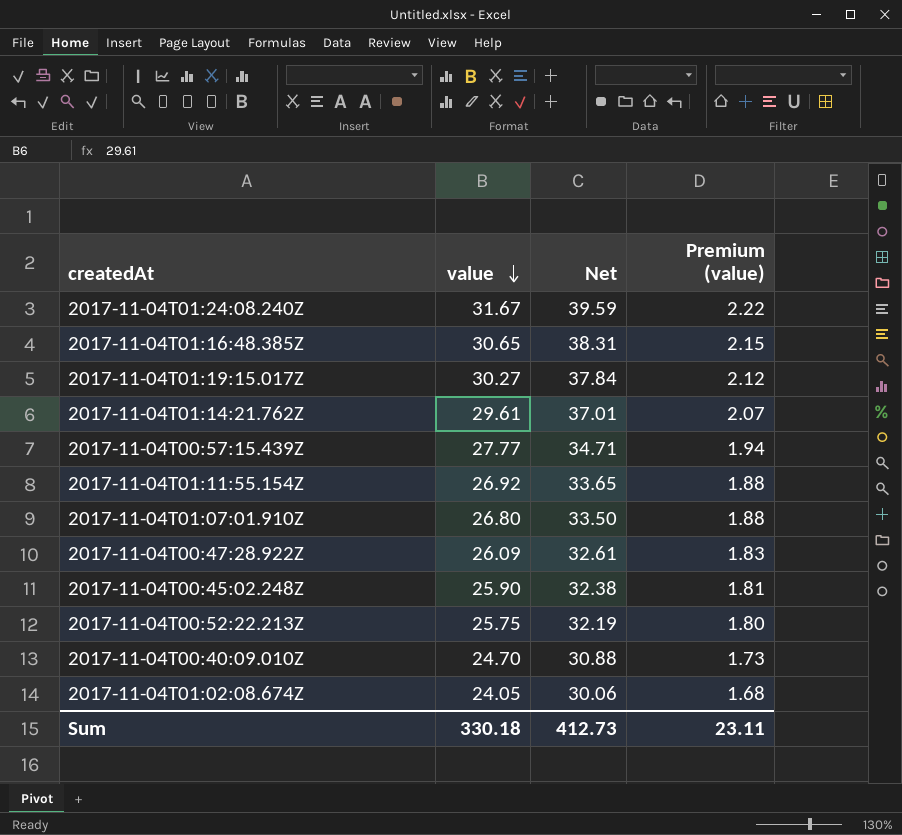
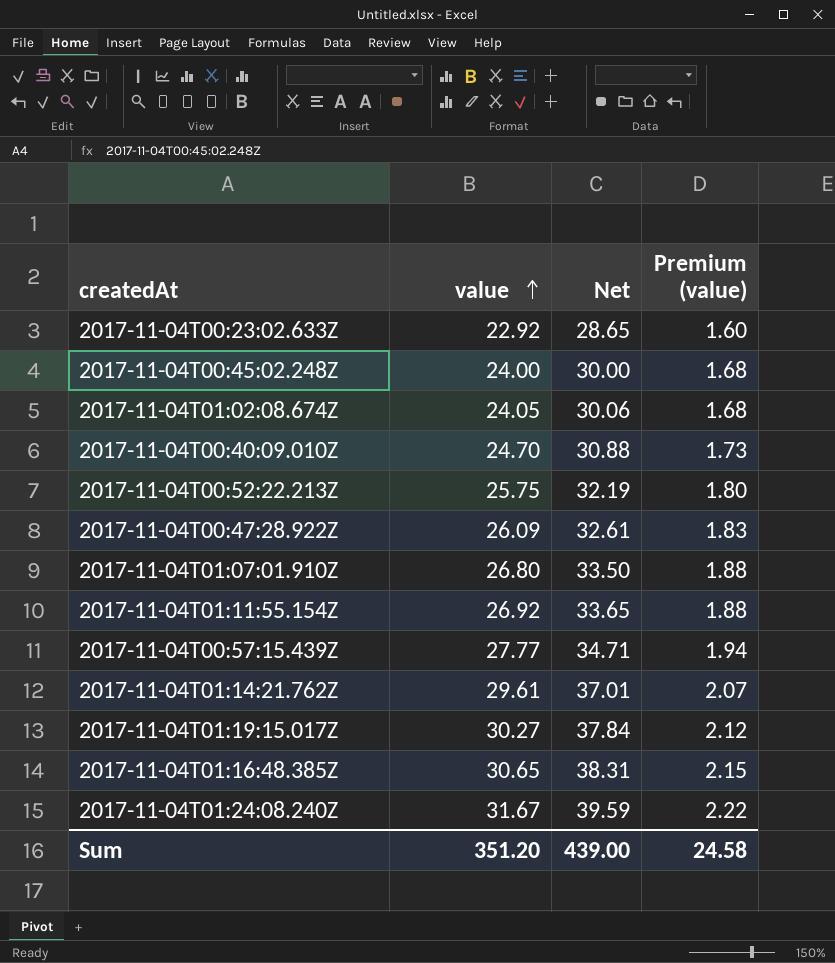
row order: value descending -> value ascending
row 2017-11-04T00:23:02.633Z: none -> 22.92 | 28.65 | 1.60
2017-11-04T00:45:02.248Z | value: 25.90 -> 24.00
2017-11-04T00:45:02.248Z | Net: 32.38 -> 30.00
2017-11-04T00:45:02.248Z | Premium (value): 1.81 -> 1.68
Sum | value: 330.18 -> 351.20
Sum | Net: 412.73 -> 439.00
Sum | Premium (value): 23.11 -> 24.58

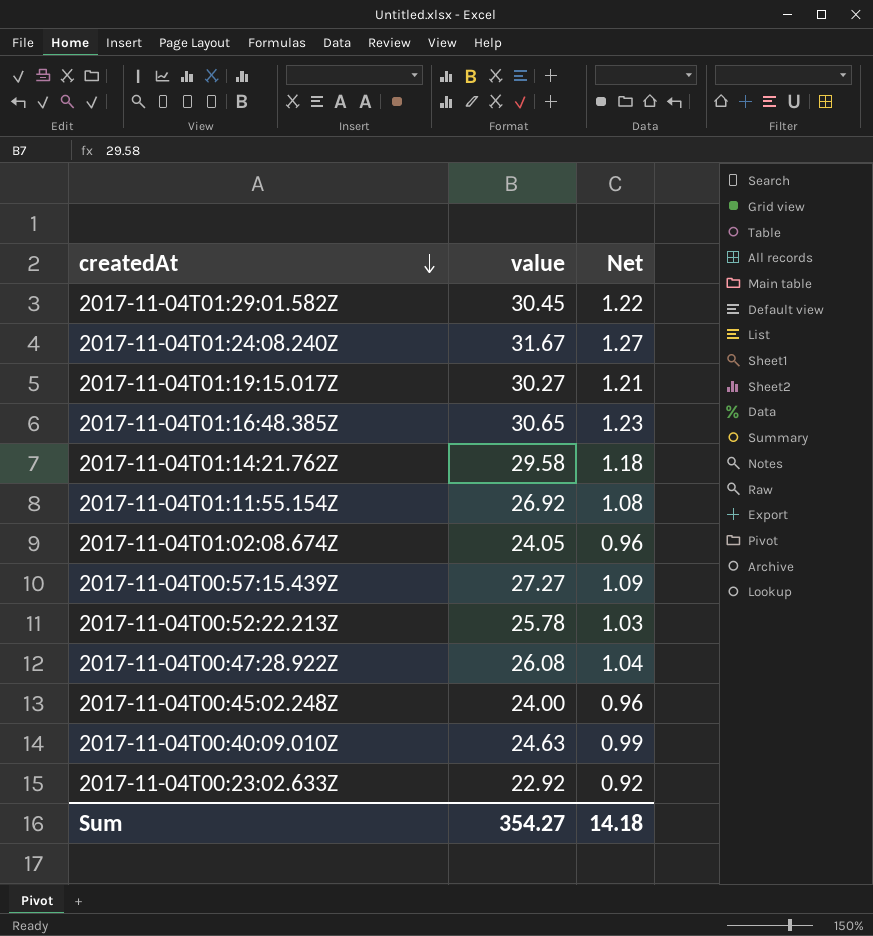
row order: value ascending -> createdAt descending
column Premium (value) | formula: [value] * 0.07 -> none
column Net | formula: [value] * 1.25 -> [value] * 0.04
row 2017-11-04T01:07:01.910Z: 26.80 | 33.50 | 1.88 -> none
row 2017-11-04T01:29:01.582Z: none -> 30.45 | 1.22
2017-11-04T01:14:21.762Z | value: 29.61 -> 29.58
2017-11-04T00:57:15.439Z | value: 27.77 -> 27.27
2017-11-04T00:52:22.213Z | value: 25.75 -> 25.78
2017-11-04T00:47:28.922Z | value: 26.09 -> 26.08
2017-11-04T00:40:09.010Z | value: 24.70 -> 24.63
Sum | value: 351.20 -> 354.27
Sum | Net: 439.00 -> 14.18

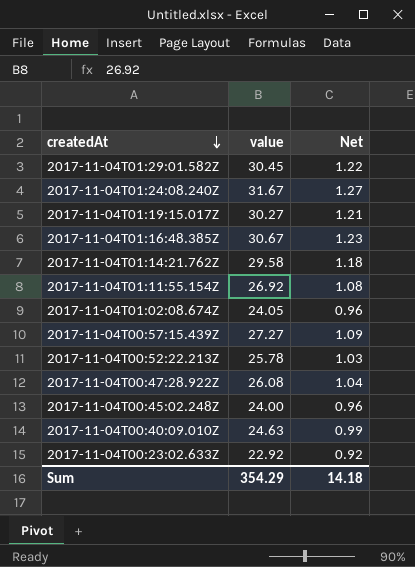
2017-11-04T01:16:48.385Z | value: 30.65 -> 30.67
Sum | value: 354.27 -> 354.29

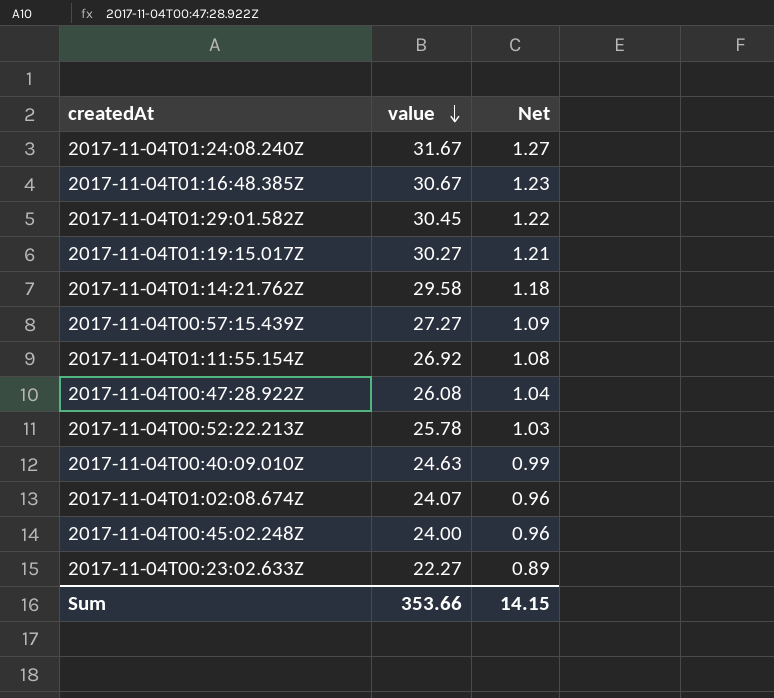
row order: createdAt descending -> value descending
2017-11-04T01:02:08.674Z | value: 24.05 -> 24.07
2017-11-04T00:23:02.633Z | value: 22.92 -> 22.27
2017-11-04T00:23:02.633Z | Net: 0.92 -> 0.89
Sum | value: 354.29 -> 353.66
Sum | Net: 14.18 -> 14.15

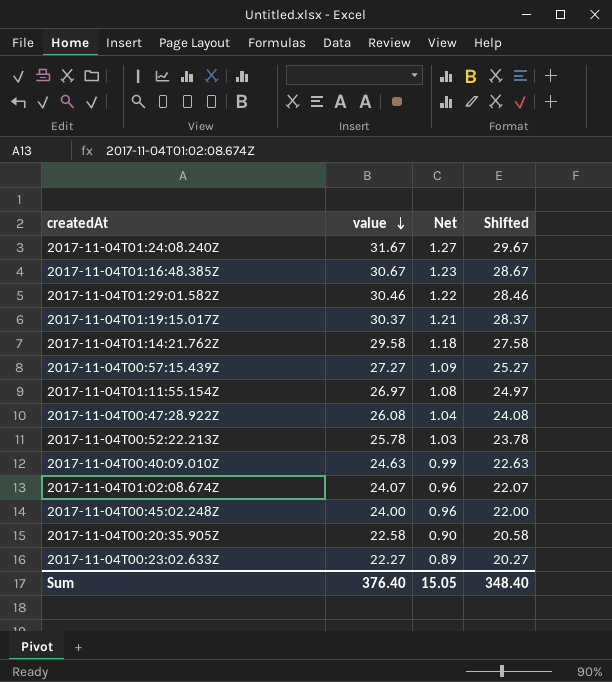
column Shifted | formula: none -> [value] - 2
2017-11-04T01:29:01.582Z | value: 30.45 -> 30.46
2017-11-04T01:19:15.017Z | value: 30.27 -> 30.37
2017-11-04T01:11:55.154Z | value: 26.92 -> 26.97
row 2017-11-04T00:20:35.905Z: none -> 22.58 | 0.90 | 20.58
Sum | value: 353.66 -> 376.40
Sum | Net: 14.15 -> 15.05

